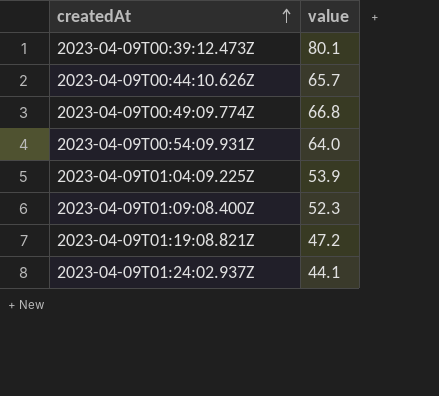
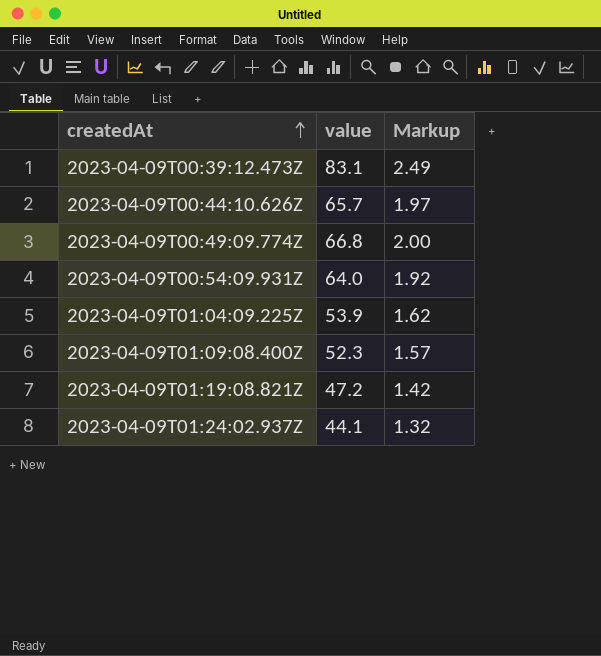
column Markup | formula: none -> [value] * 0.03
2023-04-09T00:39:12.473Z | value: 80.1 -> 83.1

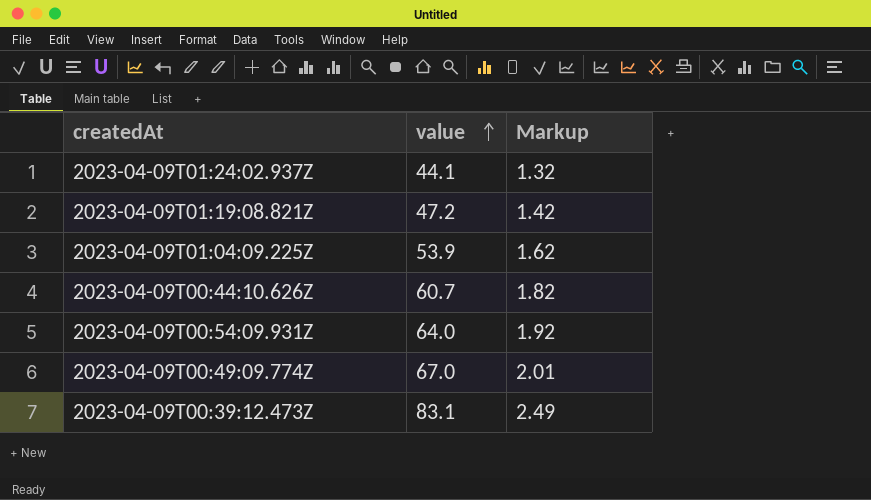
row order: createdAt ascending -> value ascending
row 2023-04-09T01:09:08.400Z: 52.3 | 1.57 -> none
2023-04-09T00:44:10.626Z | value: 65.7 -> 60.7
2023-04-09T00:44:10.626Z | Markup: 1.97 -> 1.82
2023-04-09T00:49:09.774Z | value: 66.8 -> 67.0
2023-04-09T00:49:09.774Z | Markup: 2.00 -> 2.01

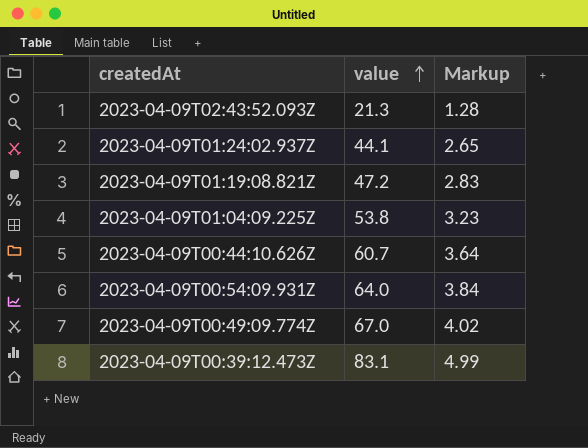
column Markup | formula: [value] * 0.03 -> [value] * 0.06
row 2023-04-09T02:43:52.093Z: none -> 21.3 | 1.28
2023-04-09T01:04:09.225Z | value: 53.9 -> 53.8

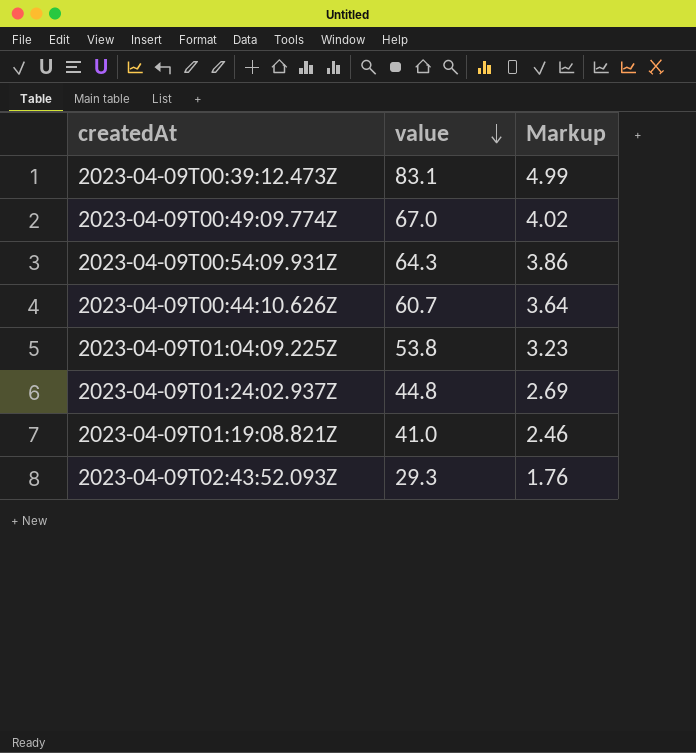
row order: value ascending -> value descending
2023-04-09T00:54:09.931Z | value: 64.0 -> 64.3
2023-04-09T00:54:09.931Z | Markup: 3.84 -> 3.86
2023-04-09T01:24:02.937Z | value: 44.1 -> 44.8
2023-04-09T01:24:02.937Z | Markup: 2.65 -> 2.69
2023-04-09T01:19:08.821Z | value: 47.2 -> 41.0
2023-04-09T01:19:08.821Z | Markup: 2.83 -> 2.46
2023-04-09T02:43:52.093Z | value: 21.3 -> 29.3
2023-04-09T02:43:52.093Z | Markup: 1.28 -> 1.76

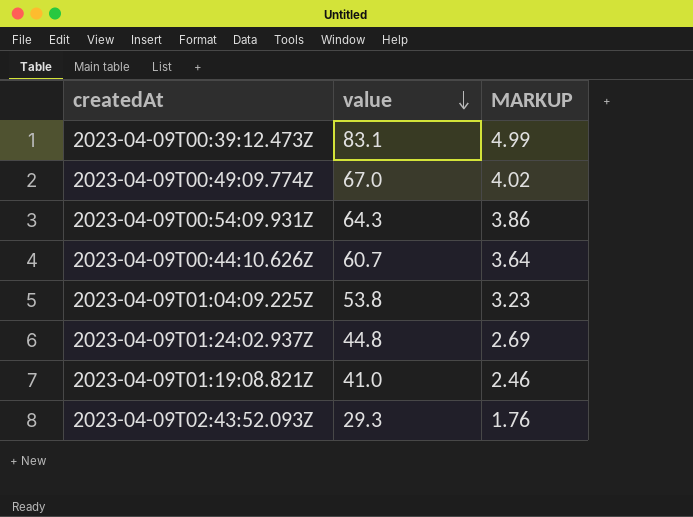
column name: Markup -> MARKUP

